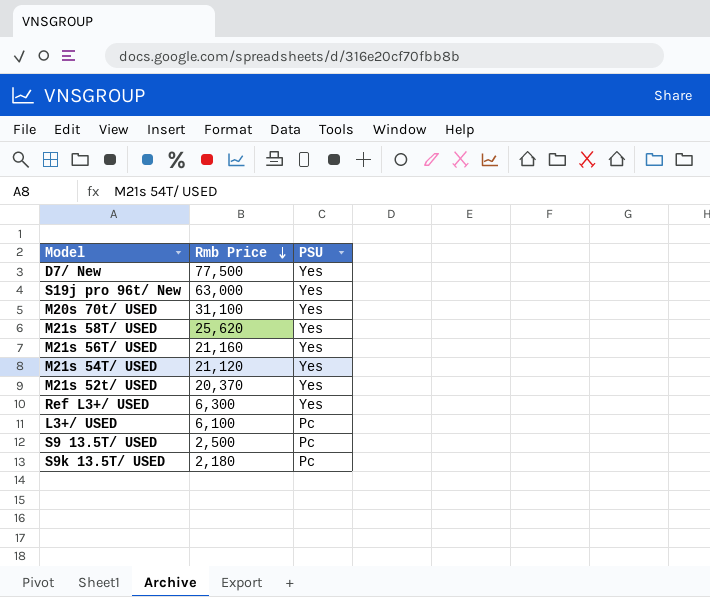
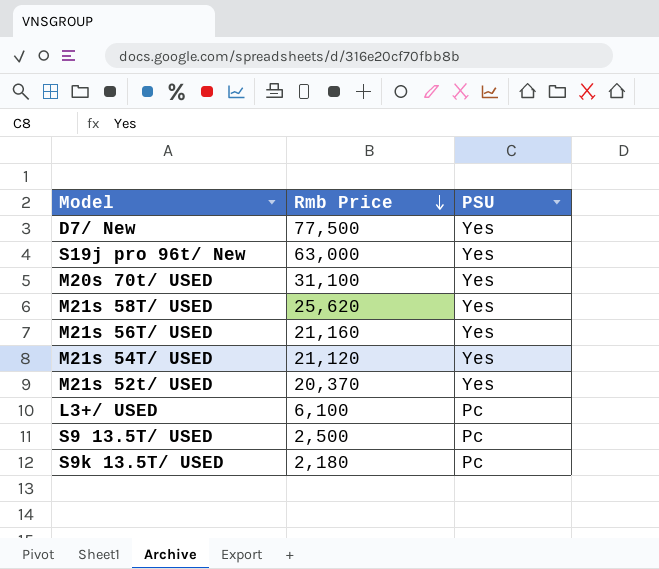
row Ref L3+/ USED: 6,300 | Yes -> none

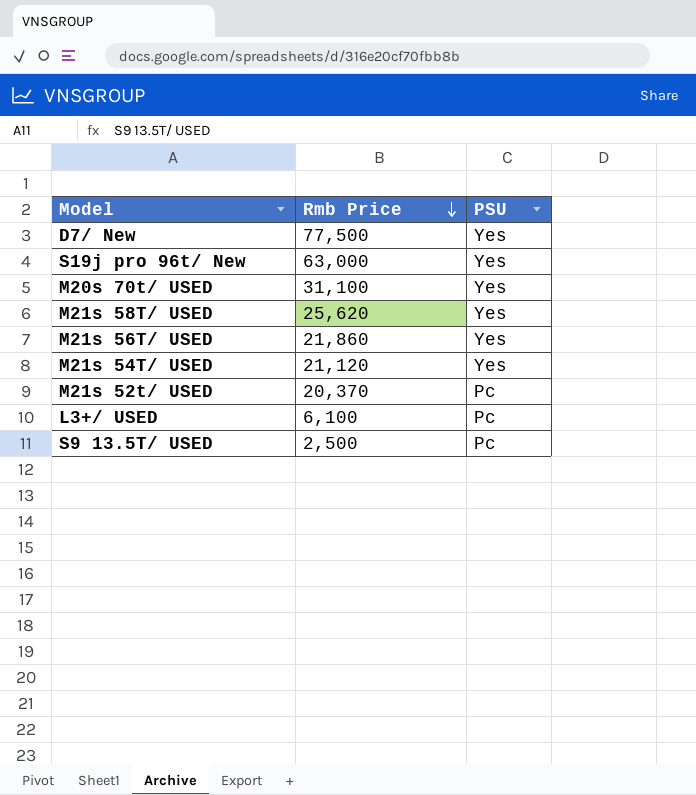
row S9k 13.5T/ USED: 2,180 | Pc -> none
M21s 56T/ USED | Rmb Price: 21,160 -> 21,860
M21s 52t/ USED | PSU: Yes -> Pc

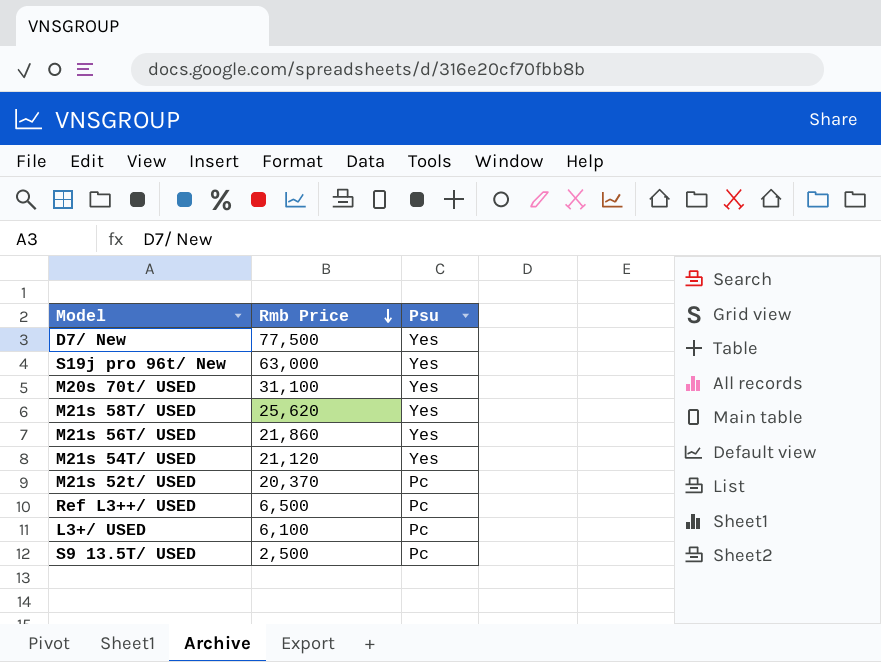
column name: PSU -> Psu
row Ref L3++/ USED: none -> 6,500 | Pc

